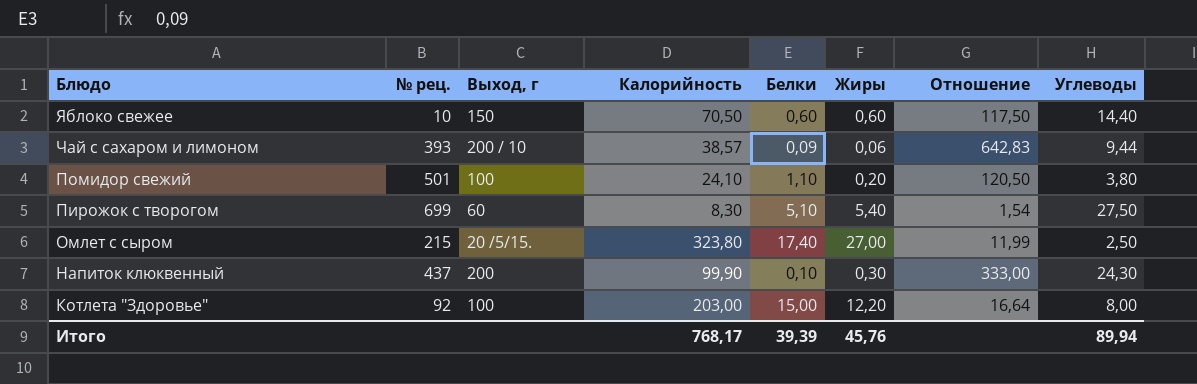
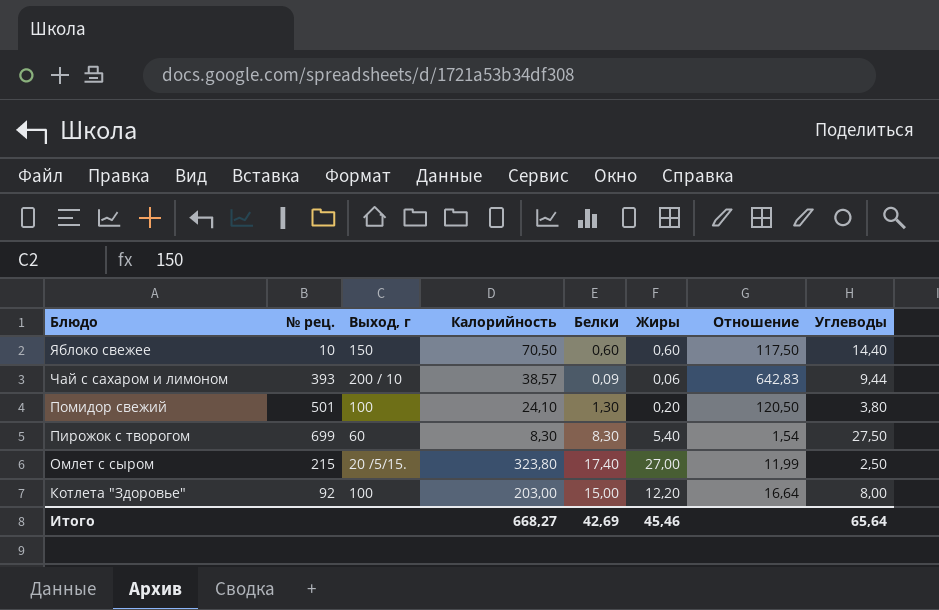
row Напиток клюквенный: 437 | 200 | 99,90 | 0,10 | 0,30 | 333,00 | 24,30 -> none
Помидор свежий | Белки: 1,10 -> 1,30
Пирожок с творогом | Белки: 5,10 -> 8,30
Итого | Калорийность: 768,17 -> 668,27
Итого | Белки: 39,39 -> 42,69
Итого | Жиры: 45,76 -> 45,46
Итого | Углеводы: 89,94 -> 65,64

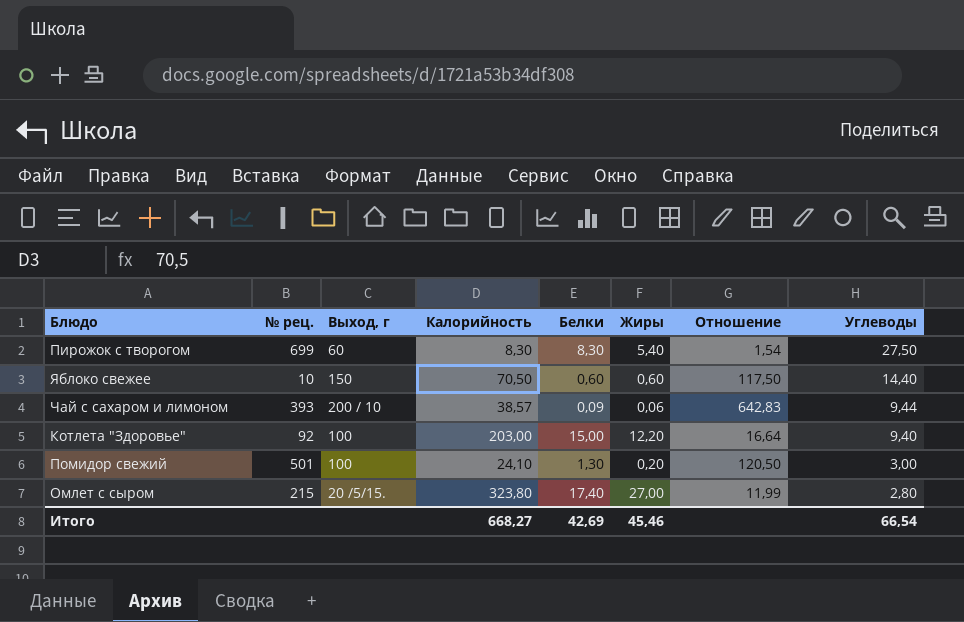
row order: Блюдо descending -> Углеводы descending
Котлета "Здоровье" | Углеводы: 8,00 -> 9,40
Помидор свежий | Углеводы: 3,80 -> 3,00
Омлет с сыром | Углеводы: 2,50 -> 2,80
Итого | Углеводы: 65,64 -> 66,54

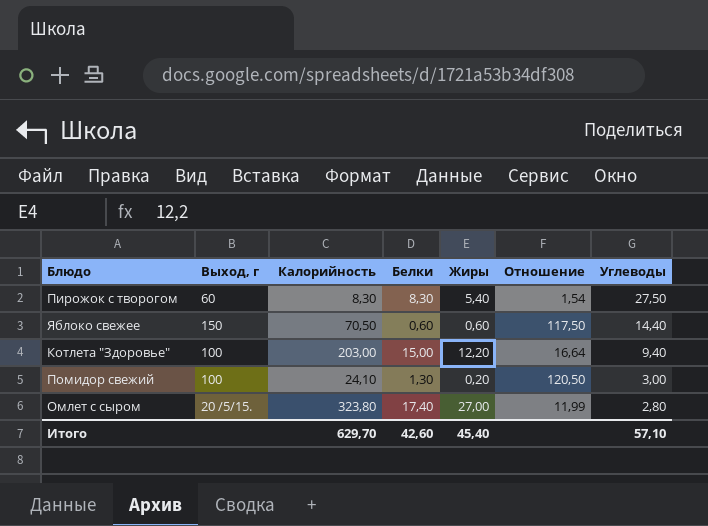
column № рец. | position: 2 -> none
row Чай с сахаром и лимоном: 393 | 200 / 10 | 38,57 | 0,09 | 0,06 | 642,83 | 9,44 -> none
Итого | Калорийность: 668,27 -> 629,70
Итого | Белки: 42,69 -> 42,60
Итого | Жиры: 45,46 -> 45,40
Итого | Углеводы: 66,54 -> 57,10

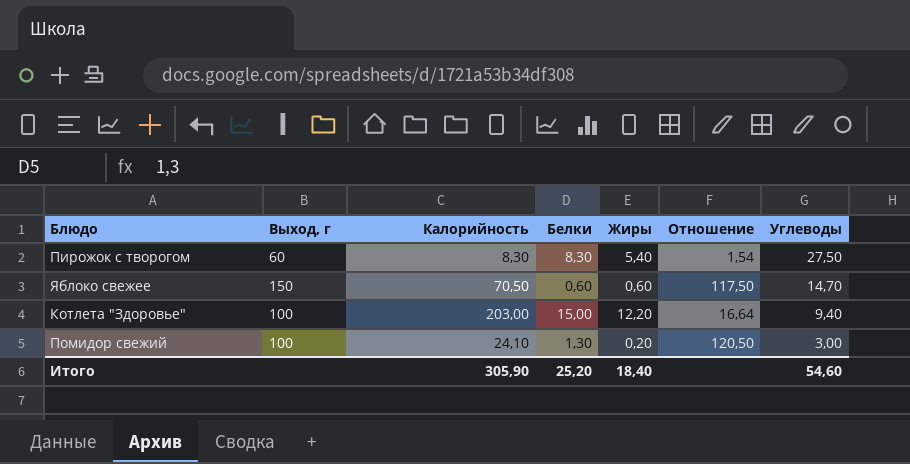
row Омлет с сыром: 20 /5/15. | 323,80 | 17,40 | 27,00 | 11,99 | 2,80 -> none
Яблоко свежее | Углеводы: 14,40 -> 14,70
Итого | Калорийность: 629,70 -> 305,90
Итого | Белки: 42,60 -> 25,20
Итого | Жиры: 45,40 -> 18,40
Итого | Углеводы: 57,10 -> 54,60

